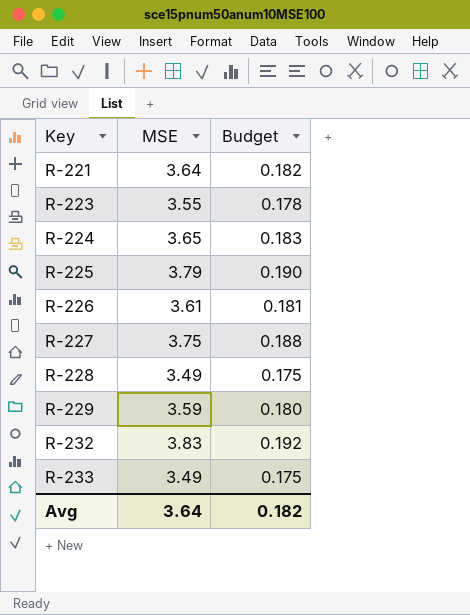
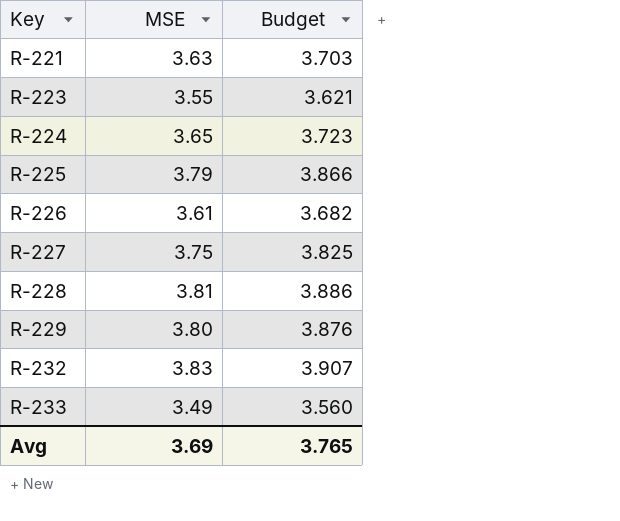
column Budget | formula: [MSE] * 0.05 -> [MSE] * 1.02
R-221 | MSE: 3.64 -> 3.63
R-228 | MSE: 3.49 -> 3.81
R-229 | MSE: 3.59 -> 3.80
Avg | MSE: 3.64 -> 3.69
Avg | Budget: 0.182 -> 3.765

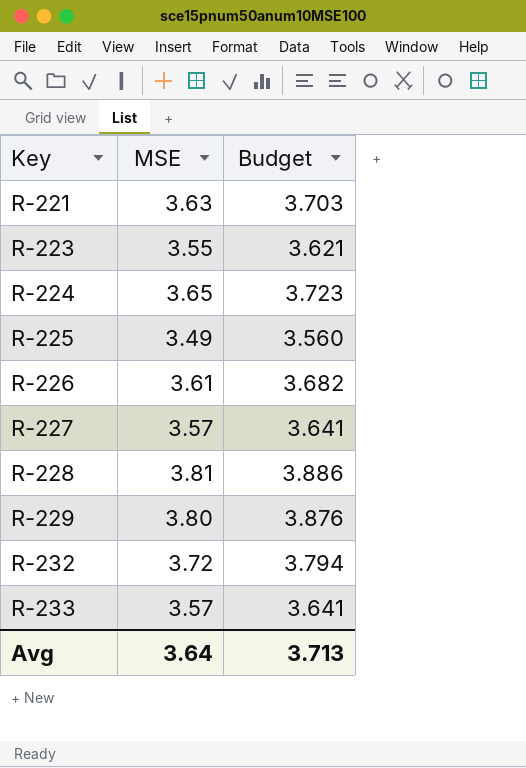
R-225 | MSE: 3.79 -> 3.49
R-225 | Budget: 3.866 -> 3.560
R-227 | MSE: 3.75 -> 3.57
R-227 | Budget: 3.825 -> 3.641
R-232 | MSE: 3.83 -> 3.72
R-232 | Budget: 3.907 -> 3.794
R-233 | MSE: 3.49 -> 3.57
R-233 | Budget: 3.560 -> 3.641
Avg | MSE: 3.69 -> 3.64
Avg | Budget: 3.765 -> 3.713

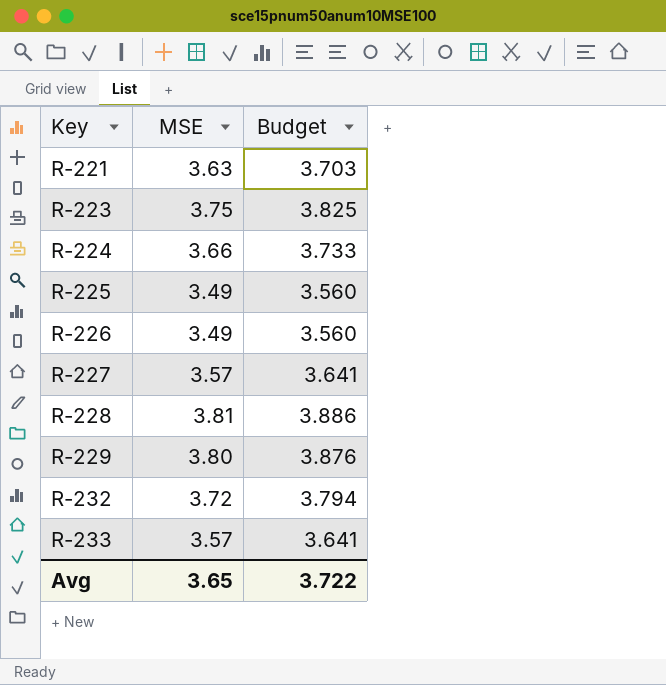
R-223 | MSE: 3.55 -> 3.75
R-223 | Budget: 3.621 -> 3.825
R-224 | MSE: 3.65 -> 3.66
R-224 | Budget: 3.723 -> 3.733
R-226 | MSE: 3.61 -> 3.49
R-226 | Budget: 3.682 -> 3.560
Avg | MSE: 3.64 -> 3.65
Avg | Budget: 3.713 -> 3.722

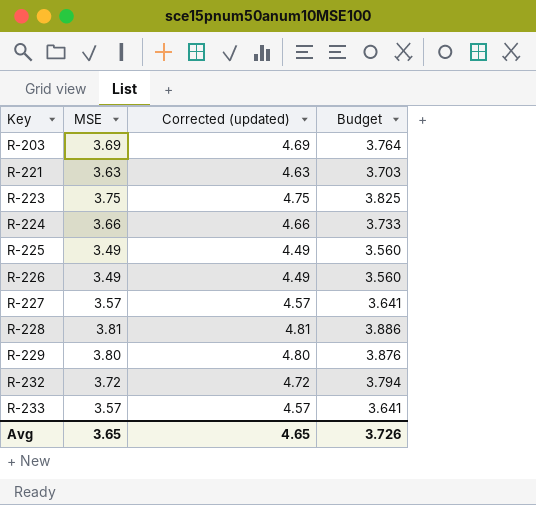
column Corrected (updated) | formula: none -> [MSE] + 1
row R-203: none -> 3.69 | 4.69 | 3.764
Avg | Budget: 3.722 -> 3.726

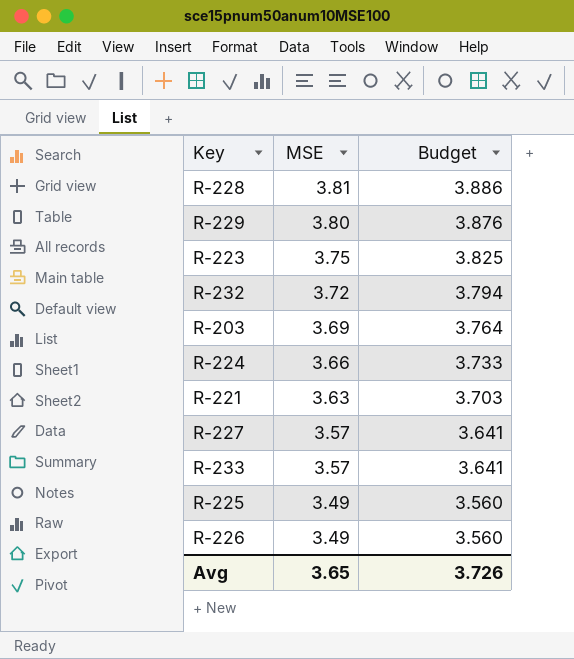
row order: Key ascending -> MSE descending
column Corrected (updated) | formula: [MSE] + 1 -> none

